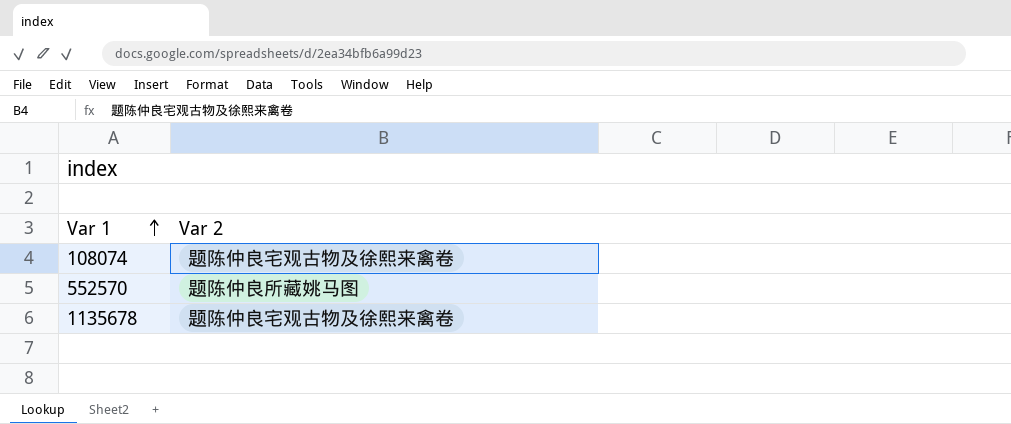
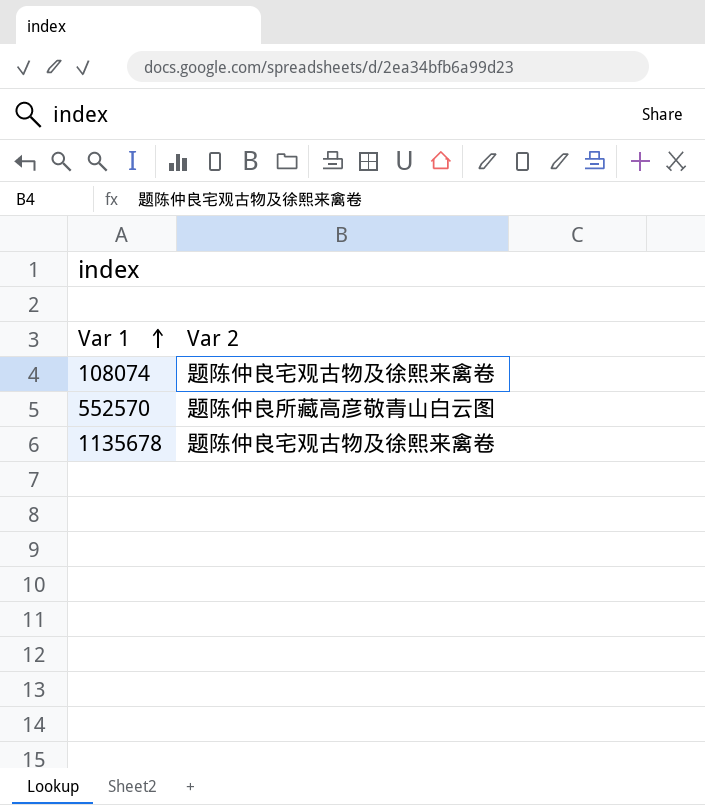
552570 | Var 2: 题陈仲良所藏姚马图 -> 题陈仲良所藏高彦敬青山白云图

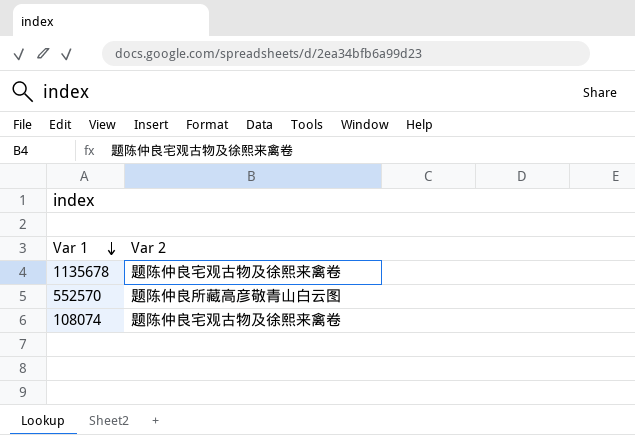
row order: Var 1 ascending -> Var 1 descending

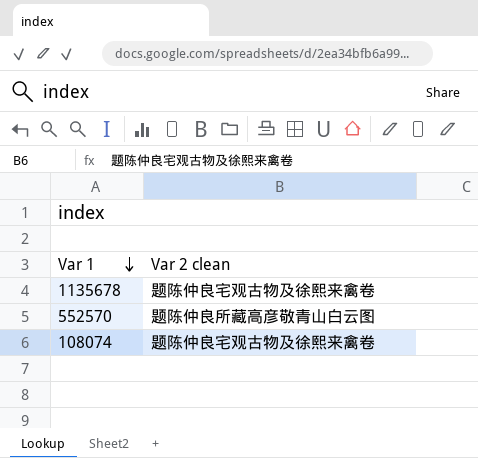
column name: Var 2 -> Var 2 clean

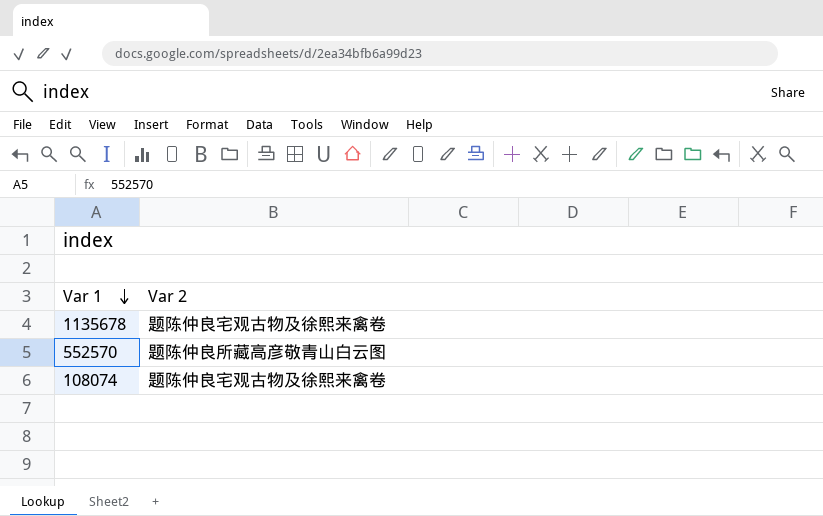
column name: Var 2 clean -> Var 2

